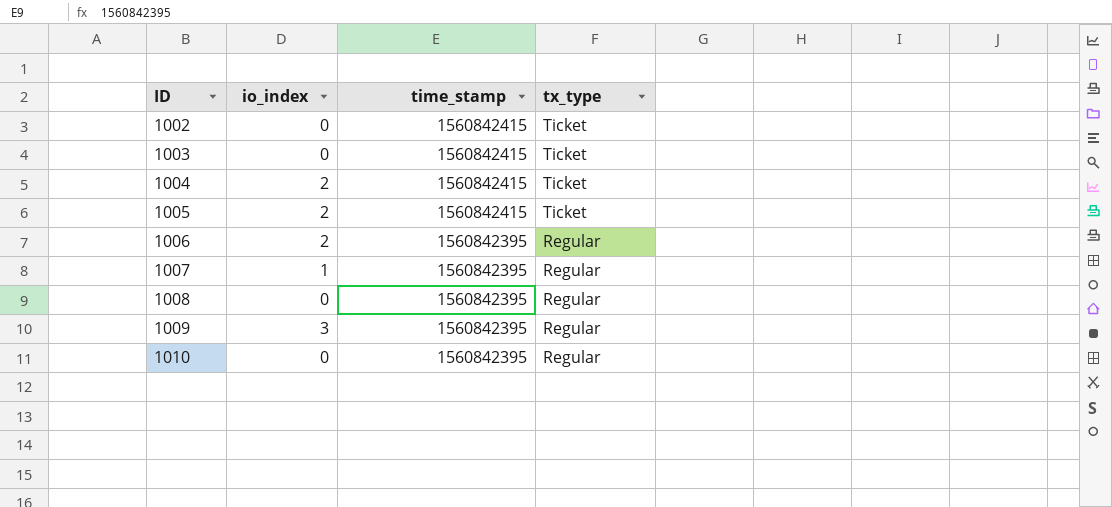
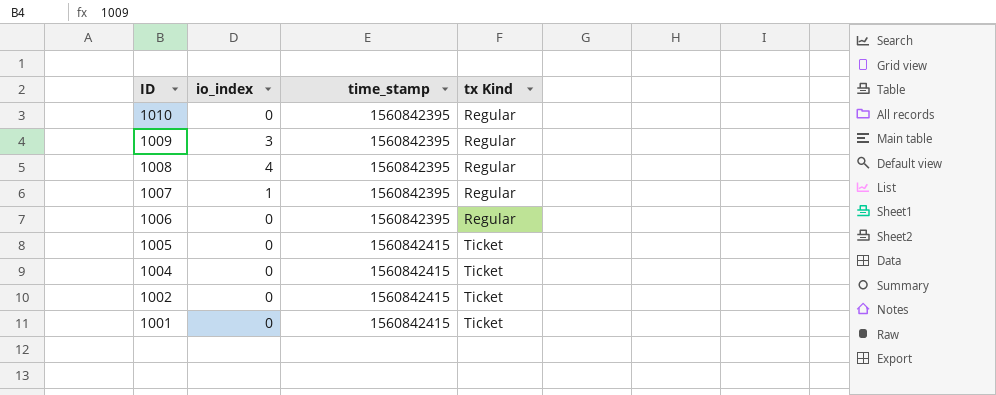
row order: ID ascending -> ID descending
column name: tx_type -> tx Kind
row 1003: 0 | 1560842415 | Ticket -> none
1008 | io_index: 0 -> 4
1006 | io_index: 2 -> 0
1005 | io_index: 2 -> 0
1004 | io_index: 2 -> 0
row 1001: none -> 0 | 1560842415 | Ticket

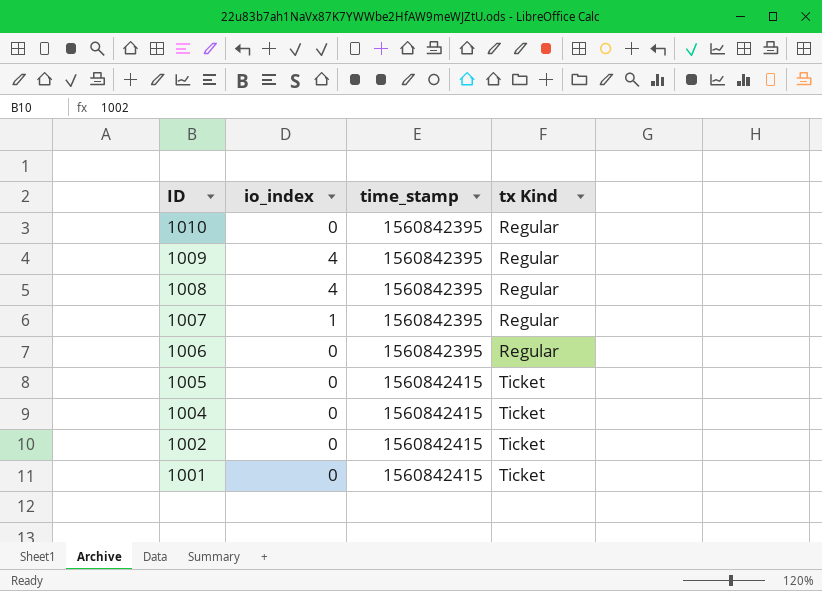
1009 | io_index: 3 -> 4

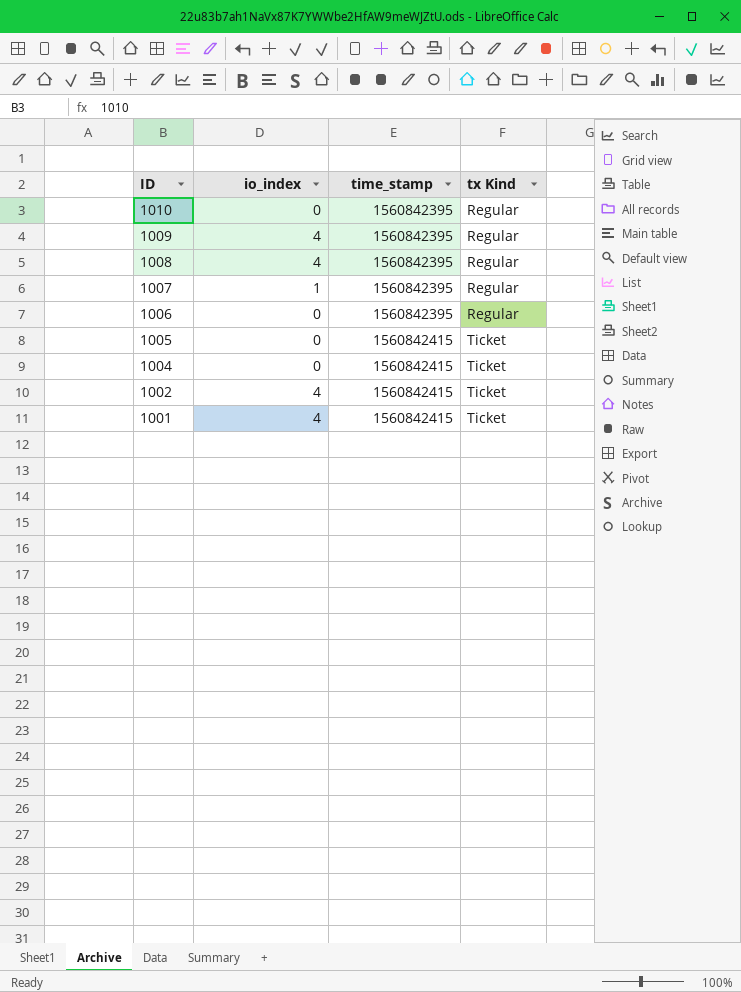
1002 | io_index: 0 -> 4
1001 | io_index: 0 -> 4

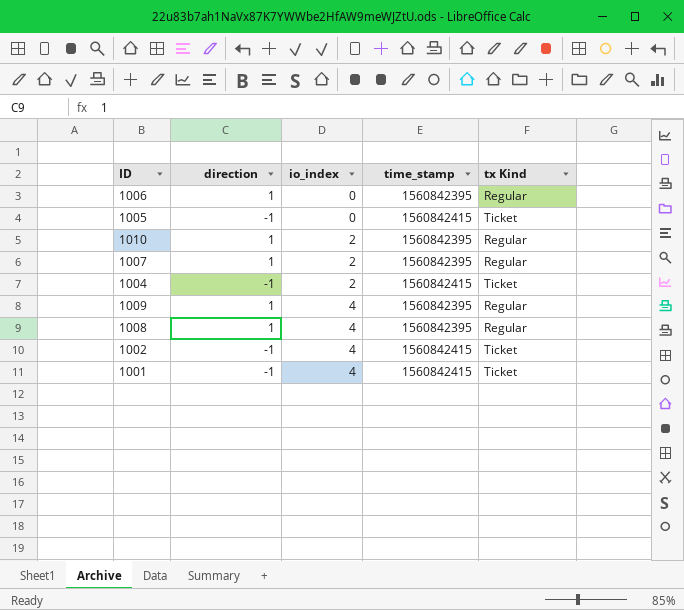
row order: ID descending -> io_index ascending
column direction | position: none -> 2
1010 | io_index: 0 -> 2
1007 | io_index: 1 -> 2
1004 | io_index: 0 -> 2

